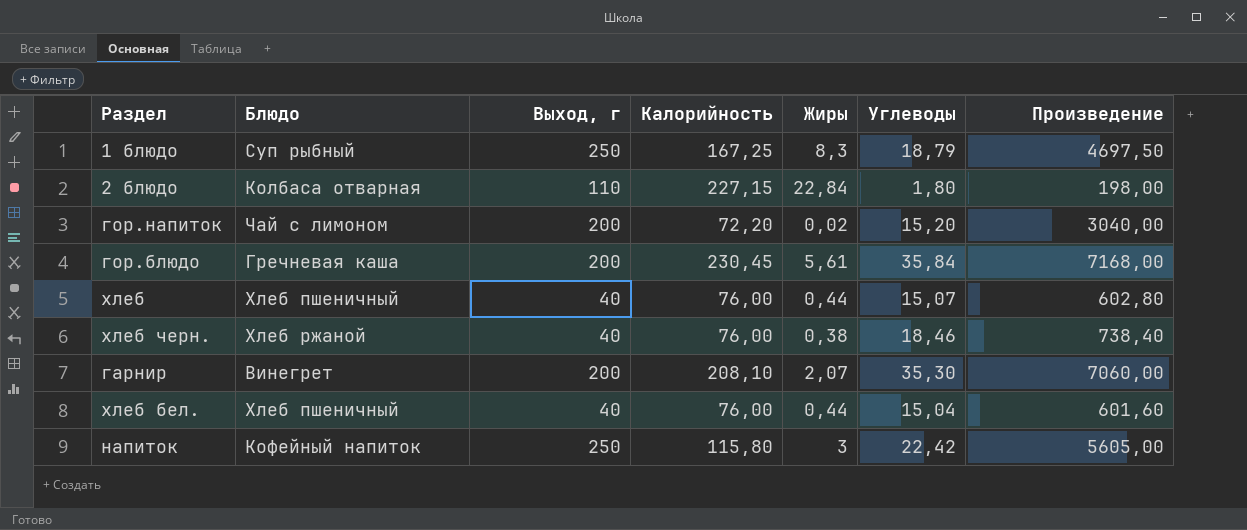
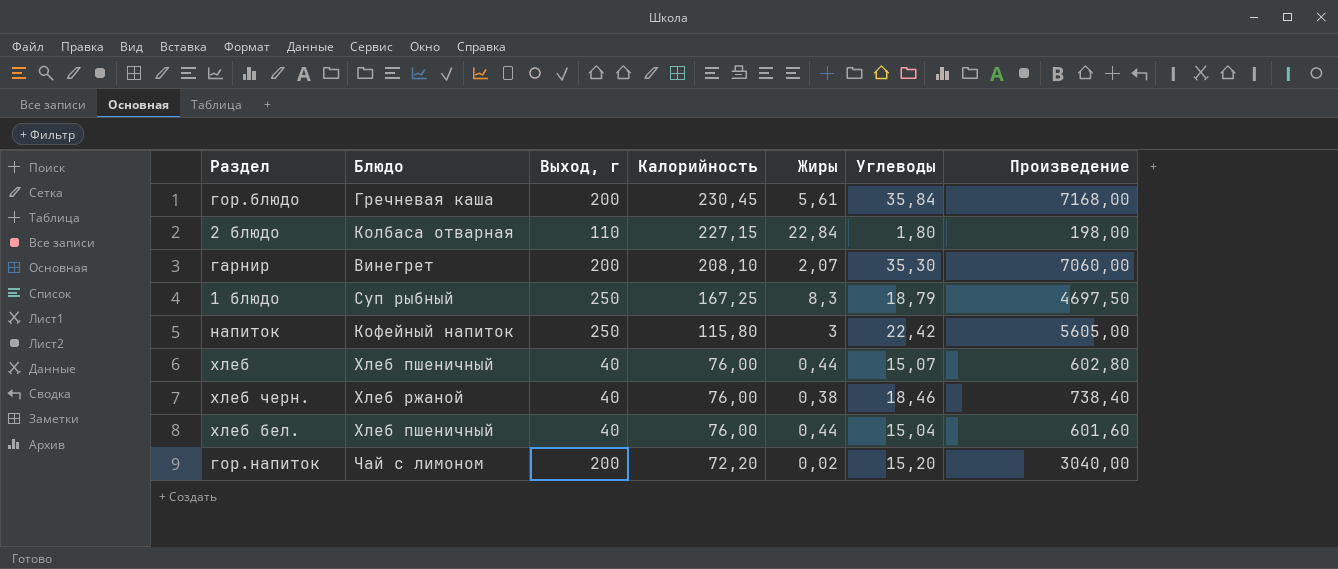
row order: none -> Калорийность descending

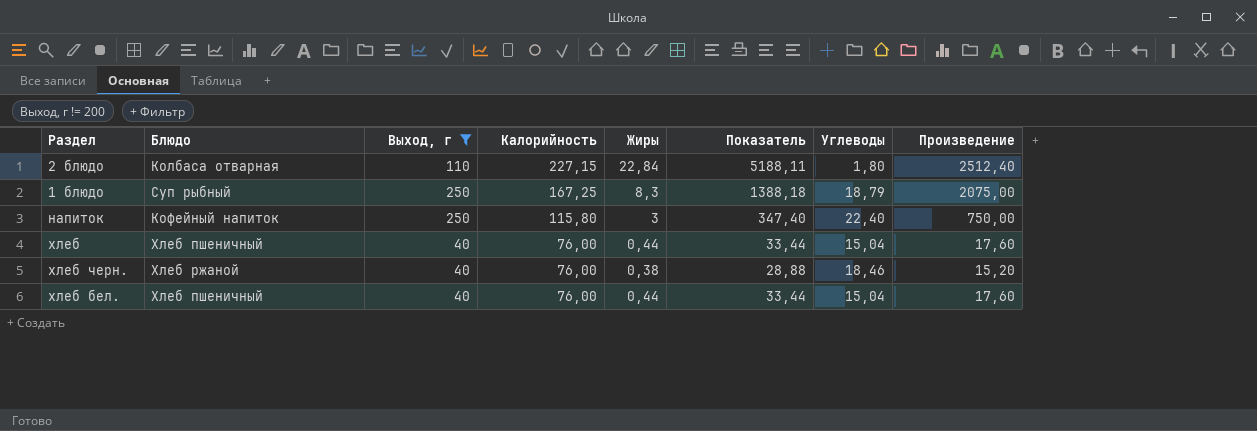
filter: none -> Выход, г != 200
column Показатель | formula: none -> [Калорийность] * [Жиры]
column Произведение | formula: [Выход, г] * [Углеводы] -> [Выход, г] * [Жиры]
напиток | Углеводы: 22,42 -> 22,40
хлеб | Углеводы: 15,07 -> 15,04

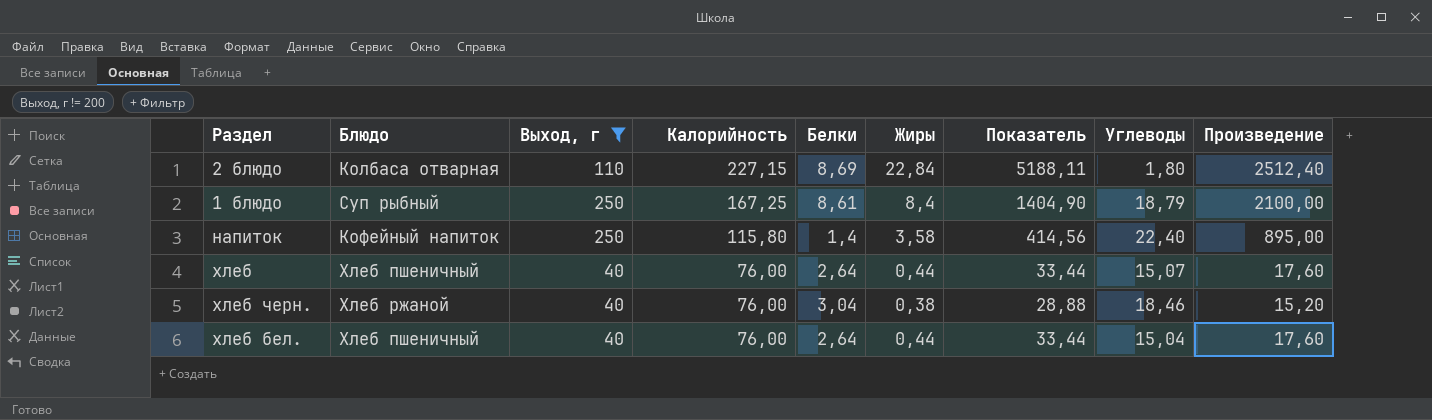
column Белки | position: none -> 5
1 блюдо | Жиры: 8,3 -> 8,4
1 блюдо | Показатель: 1388,18 -> 1404,90
1 блюдо | Произведение: 2075,00 -> 2100,00
напиток | Жиры: 3 -> 3,58
напиток | Показатель: 347,40 -> 414,56
напиток | Произведение: 750,00 -> 895,00
хлеб | Углеводы: 15,04 -> 15,07

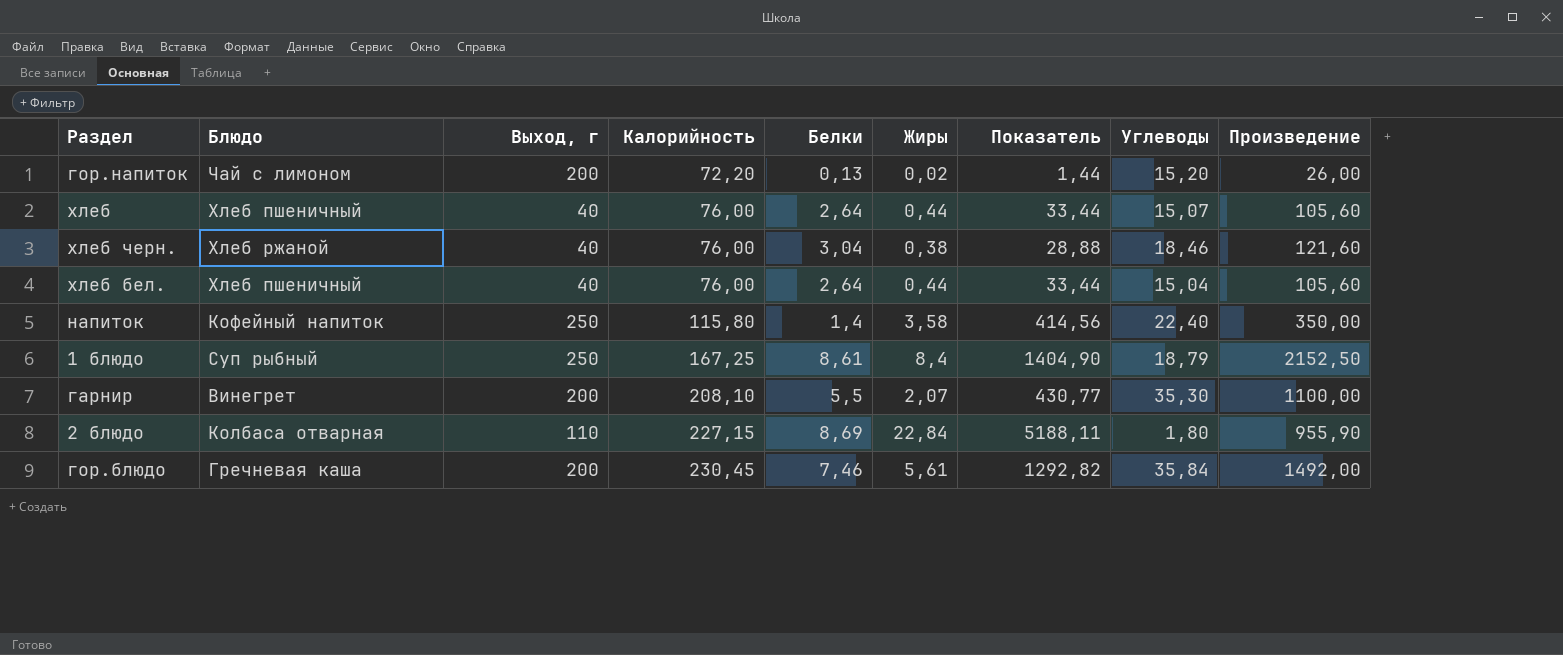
filter: Выход, г != 200 -> none
row order: Калорийность descending -> Калорийность ascending
column Произведение | formula: [Выход, г] * [Жиры] -> [Выход, г] * [Белки]

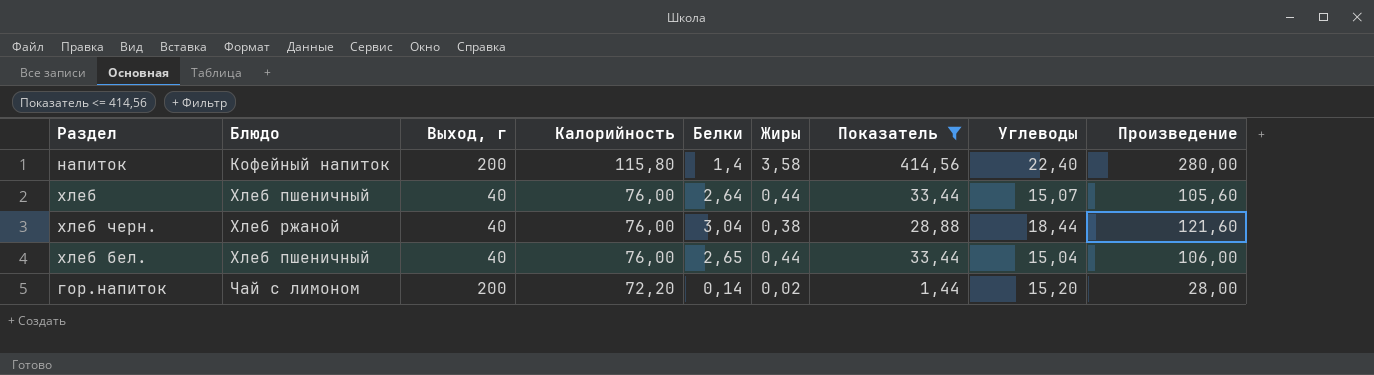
filter: none -> Показатель <= 414,56
row order: Калорийность ascending -> Калорийность descending
напиток | Выход, г: 250 -> 200
напиток | Произведение: 350,00 -> 280,00
хлеб черн. | Углеводы: 18,46 -> 18,44
хлеб бел. | Белки: 2,64 -> 2,65
хлеб бел. | Произведение: 105,60 -> 106,00
гор.напиток | Белки: 0,13 -> 0,14
гор.напиток | Произведение: 26,00 -> 28,00

